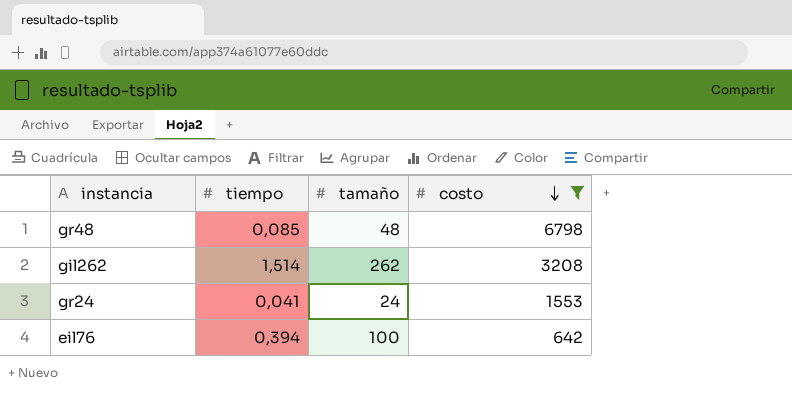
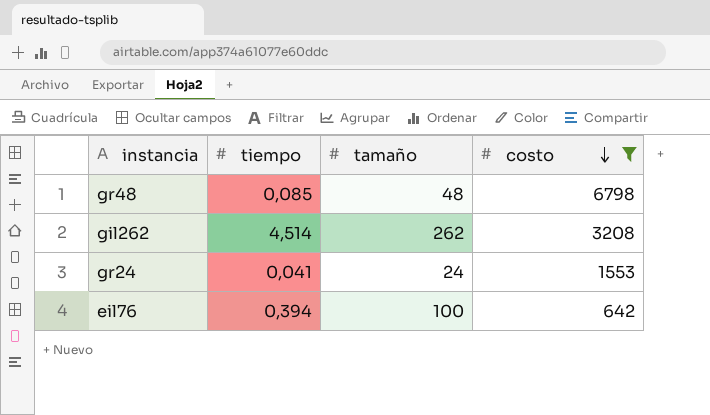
gil262 | tiempo: 1,514 -> 4,514

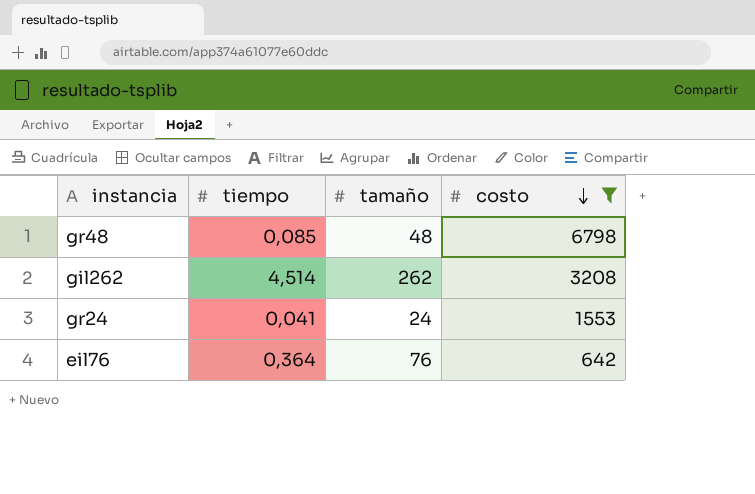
eil76 | tiempo: 0,394 -> 0,364
eil76 | tamaño: 100 -> 76

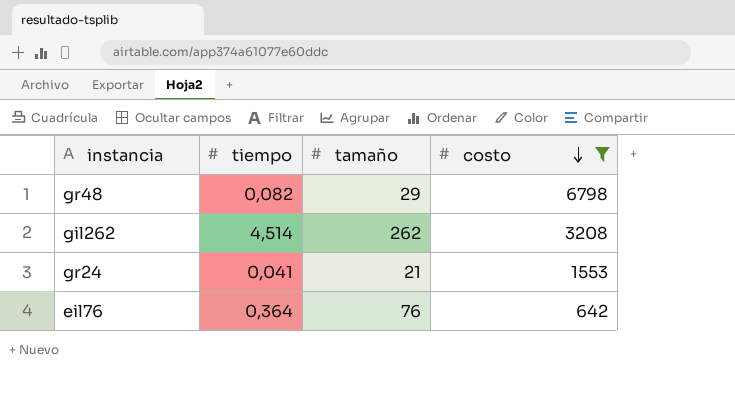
gr48 | tiempo: 0,085 -> 0,082
gr48 | tamaño: 48 -> 29
gr24 | tamaño: 24 -> 21

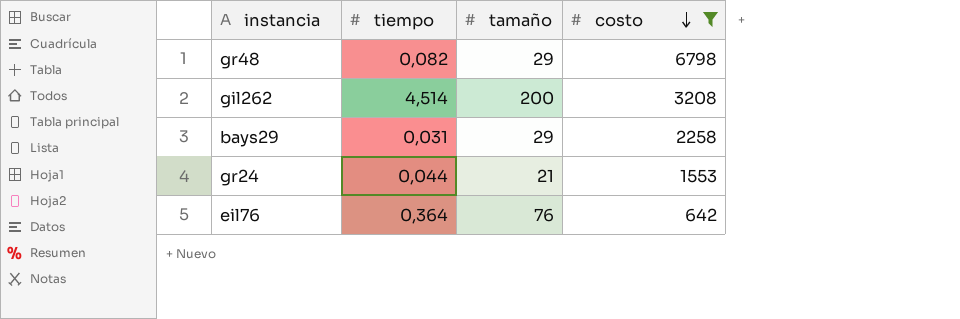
gil262 | tamaño: 262 -> 200
row bays29: none -> 0,031 | 29 | 2258
gr24 | tiempo: 0,041 -> 0,044

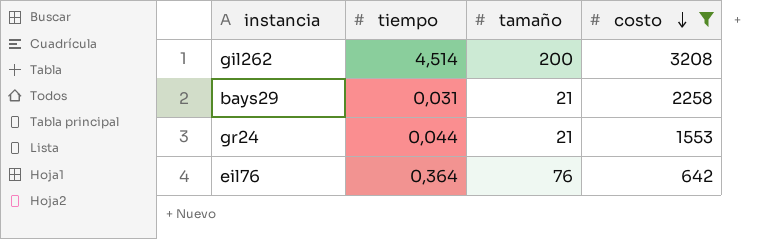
row gr48: 0,082 | 29 | 6798 -> none
bays29 | tamaño: 29 -> 21

